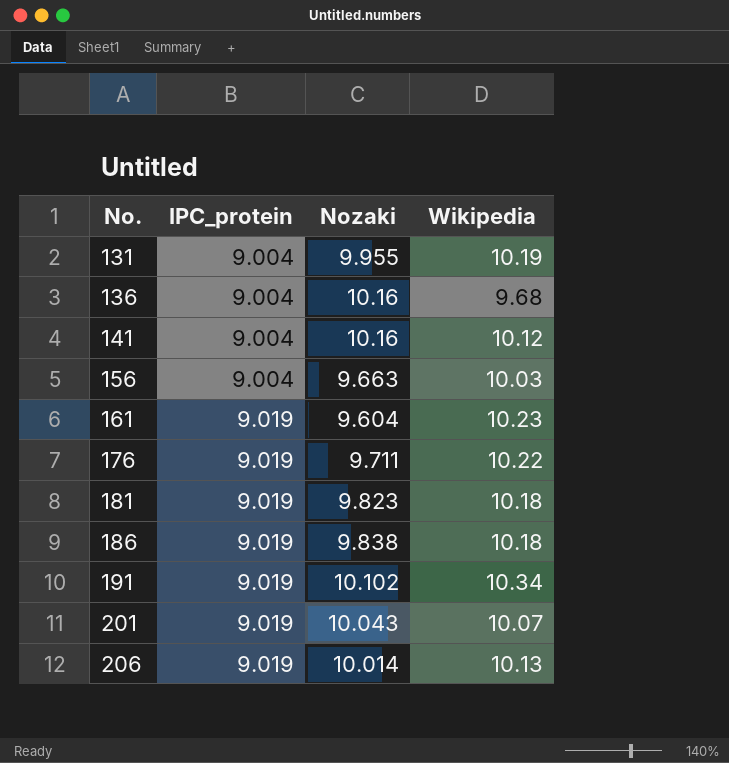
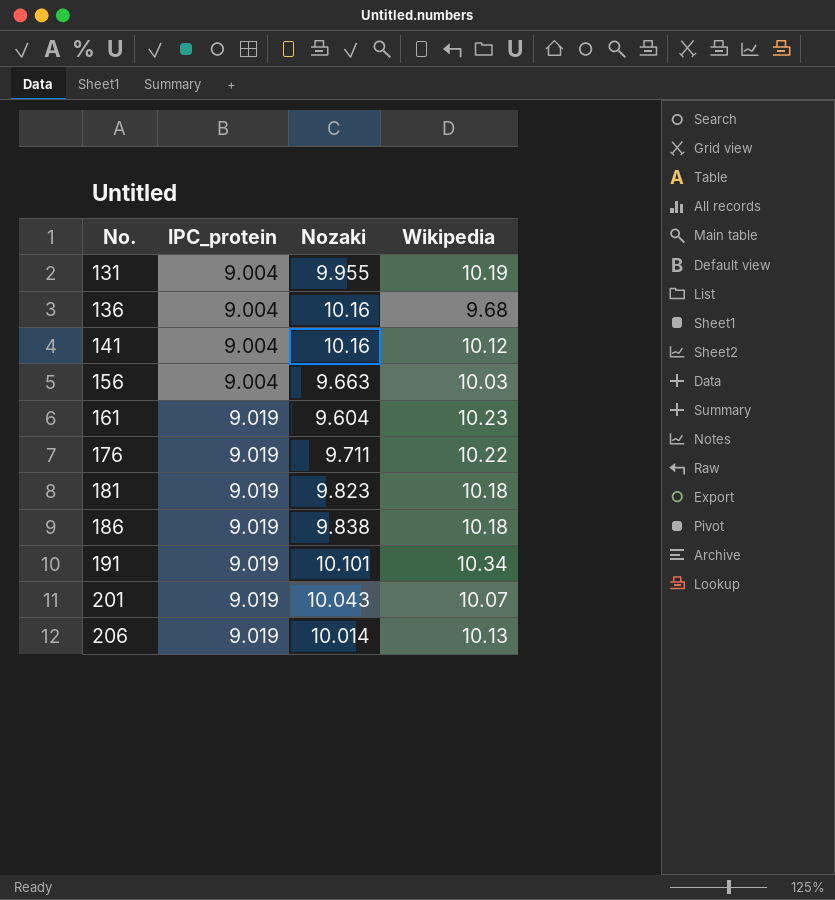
191 | Nozaki: 10.102 -> 10.101

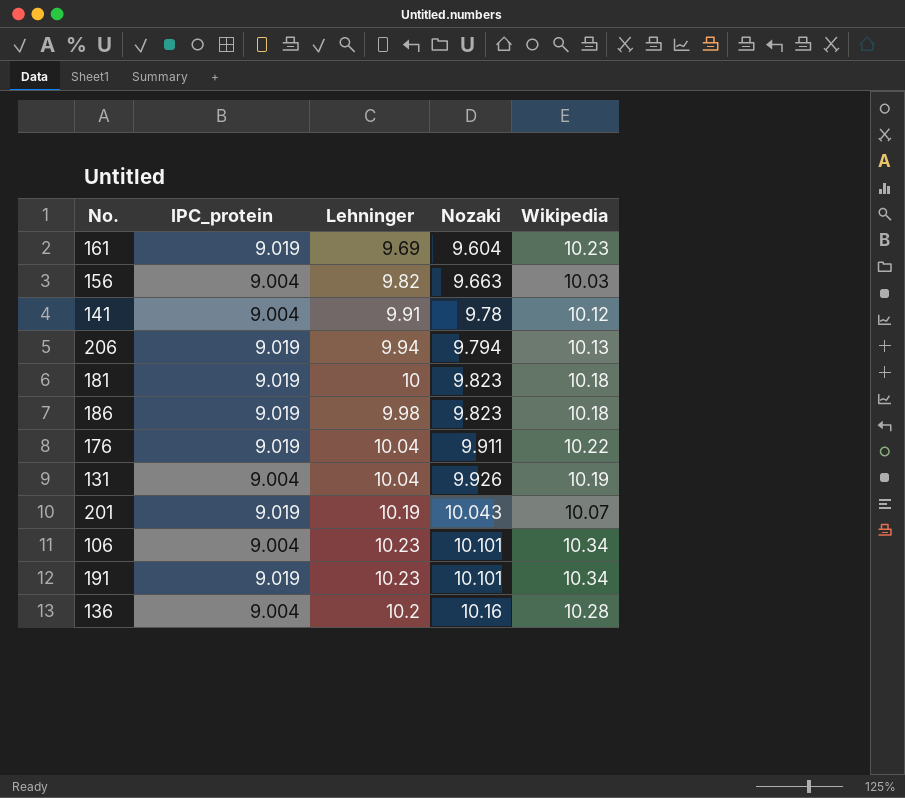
row order: No. ascending -> Nozaki ascending
column Lehninger | position: none -> 3
141 | Nozaki: 10.16 -> 9.78
206 | Nozaki: 10.014 -> 9.794
186 | Nozaki: 9.838 -> 9.823
176 | Nozaki: 9.711 -> 9.911
131 | Nozaki: 9.955 -> 9.926
row 106: none -> 9.004 | 10.23 | 10.101 | 10.34
136 | Wikipedia: 9.68 -> 10.28

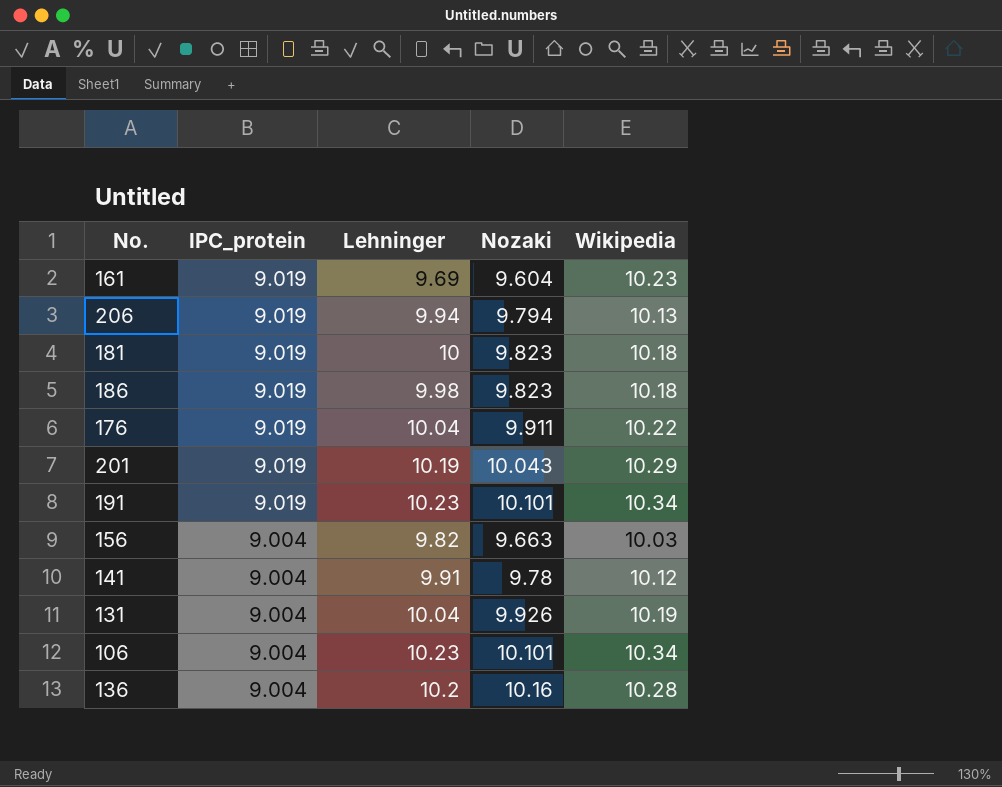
row order: Nozaki ascending -> IPC_protein descending
201 | Wikipedia: 10.07 -> 10.29

